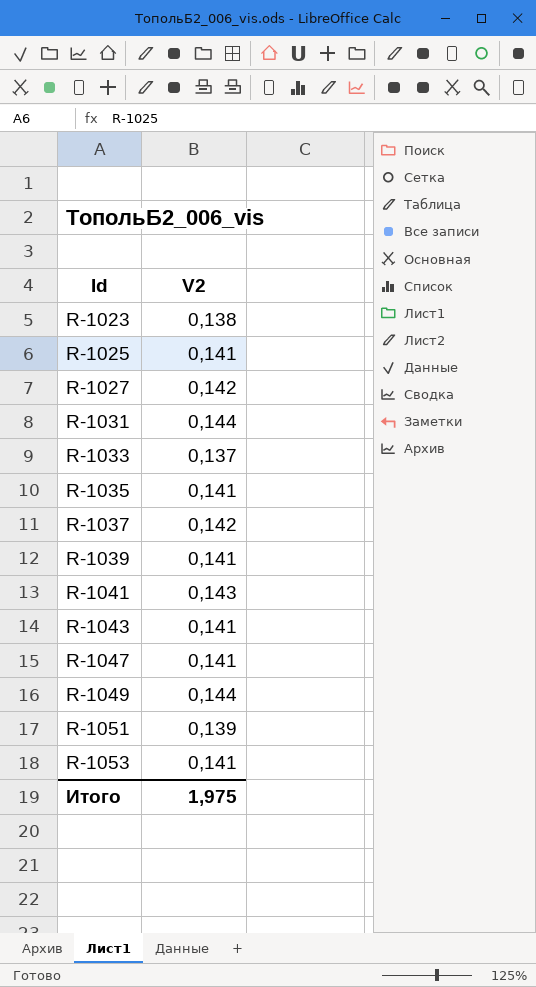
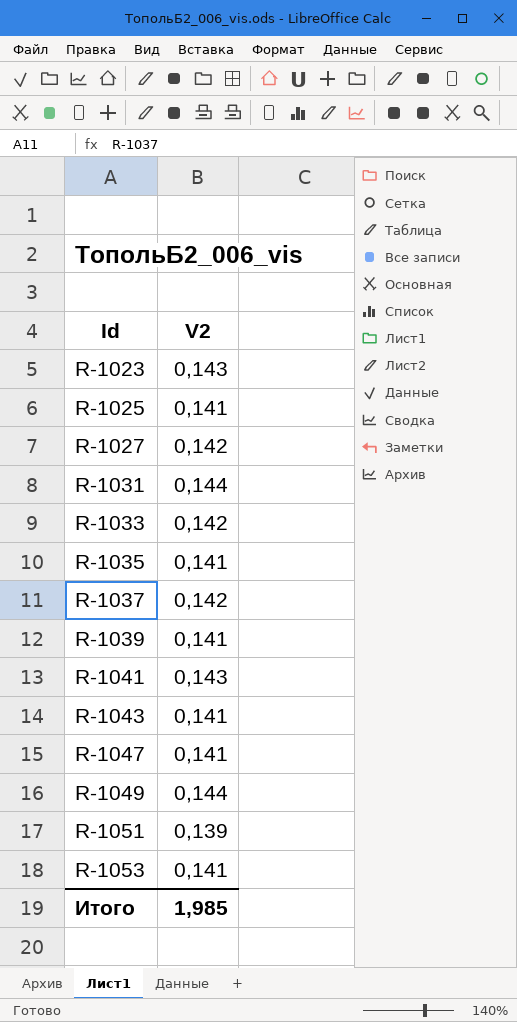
R-1023 | V2: 0,138 -> 0,143
R-1033 | V2: 0,137 -> 0,142
Итого | V2: 1,975 -> 1,985

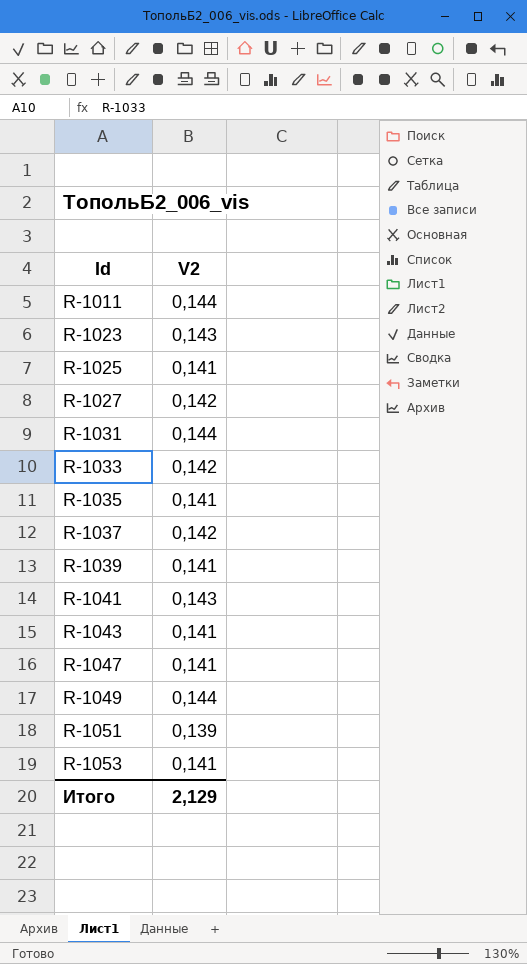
row R-1011: none -> 0,144
Итого | V2: 1,985 -> 2,129

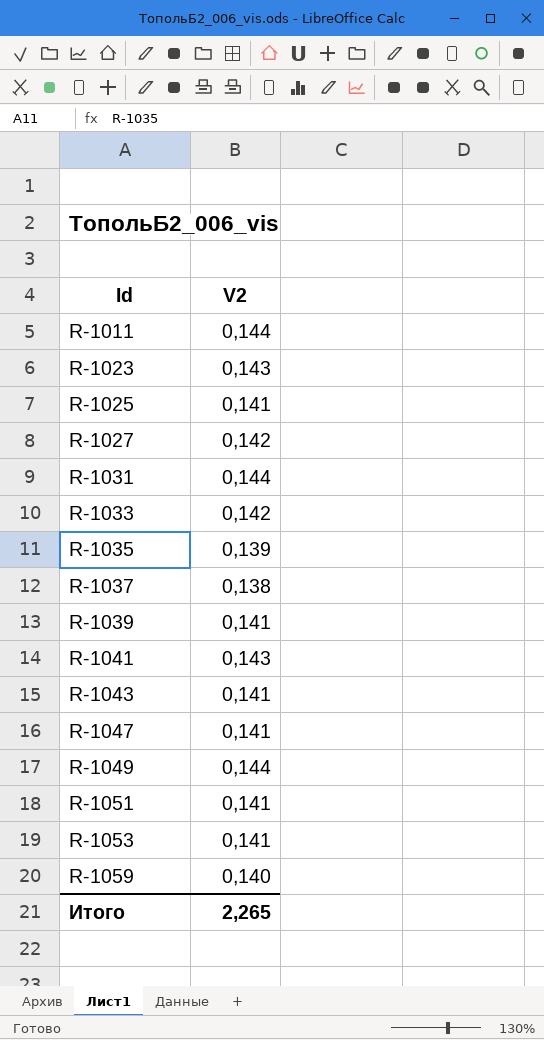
R-1035 | V2: 0,141 -> 0,139
R-1037 | V2: 0,142 -> 0,138
R-1051 | V2: 0,139 -> 0,141
row R-1059: none -> 0,140
Итого | V2: 2,129 -> 2,265

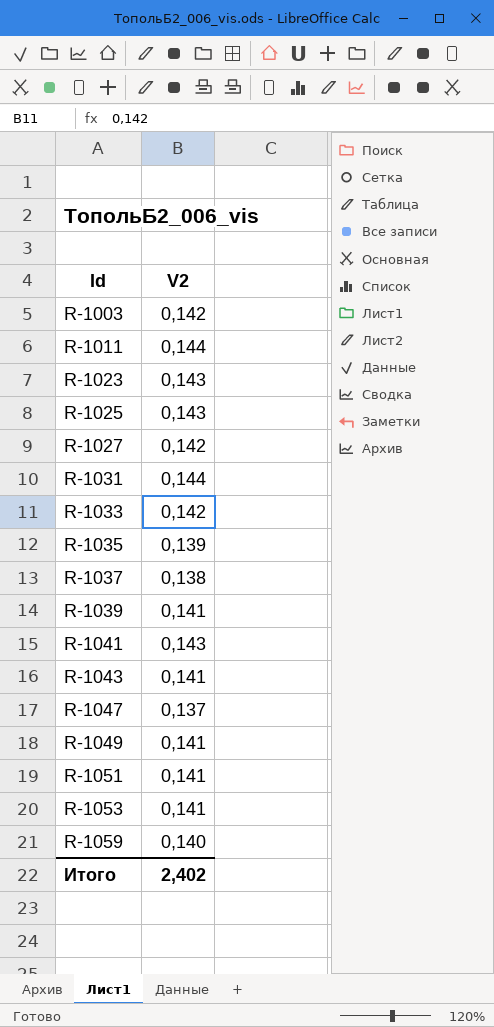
row R-1003: none -> 0,142
R-1025 | V2: 0,141 -> 0,143
R-1047 | V2: 0,141 -> 0,137
R-1049 | V2: 0,144 -> 0,141
Итого | V2: 2,265 -> 2,402

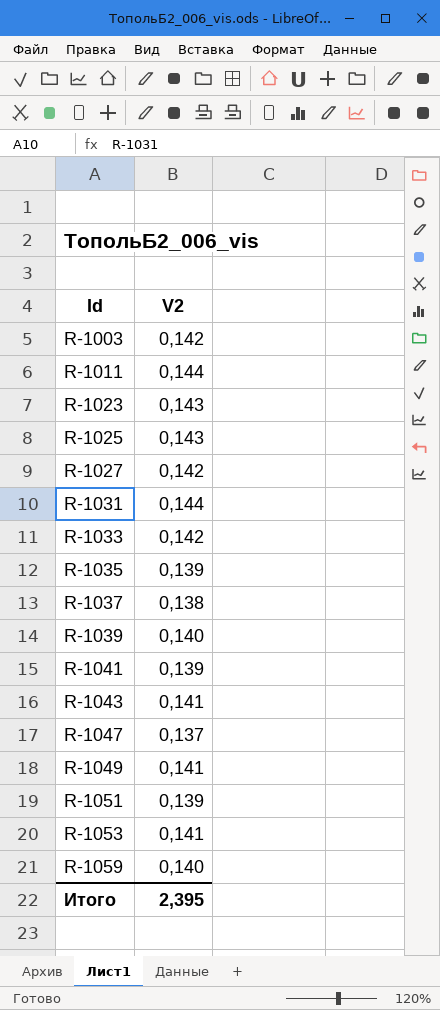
R-1039 | V2: 0,141 -> 0,140
R-1041 | V2: 0,143 -> 0,139
R-1051 | V2: 0,141 -> 0,139
Итого | V2: 2,402 -> 2,395

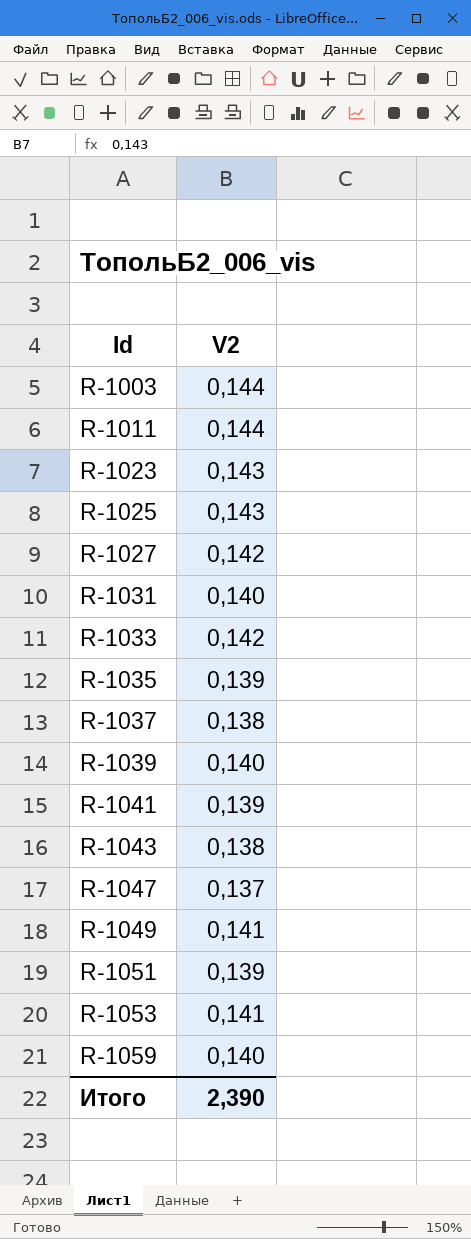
R-1003 | V2: 0,142 -> 0,144
R-1031 | V2: 0,144 -> 0,140
R-1043 | V2: 0,141 -> 0,138
Итого | V2: 2,395 -> 2,390

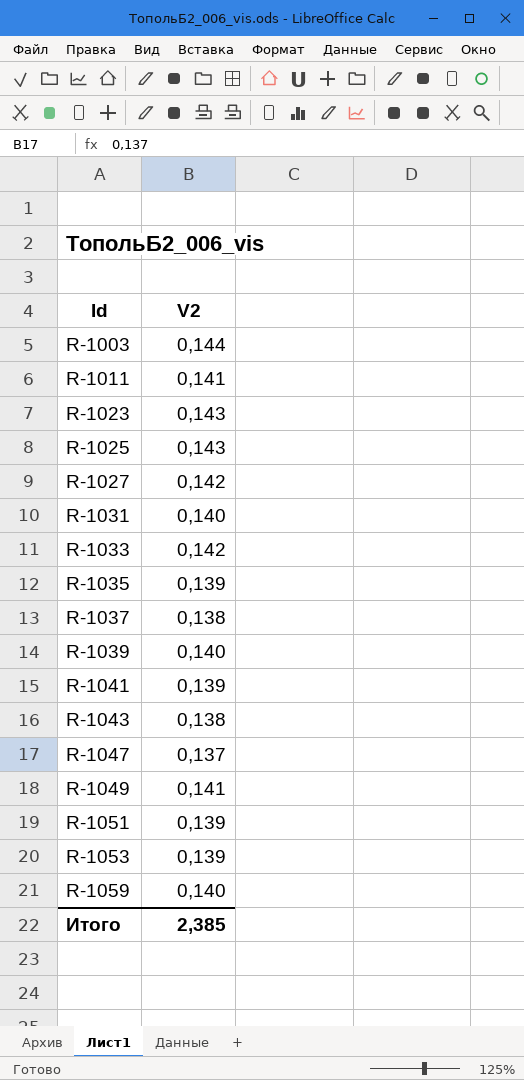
R-1011 | V2: 0,144 -> 0,141
R-1053 | V2: 0,141 -> 0,139
Итого | V2: 2,390 -> 2,385

